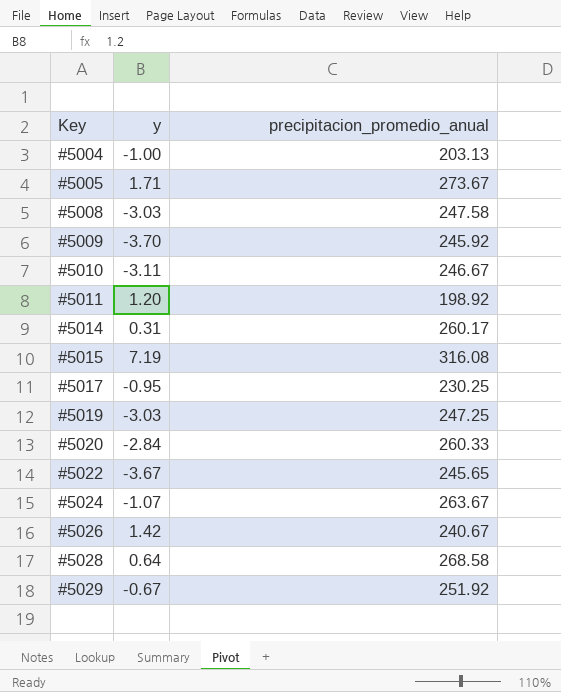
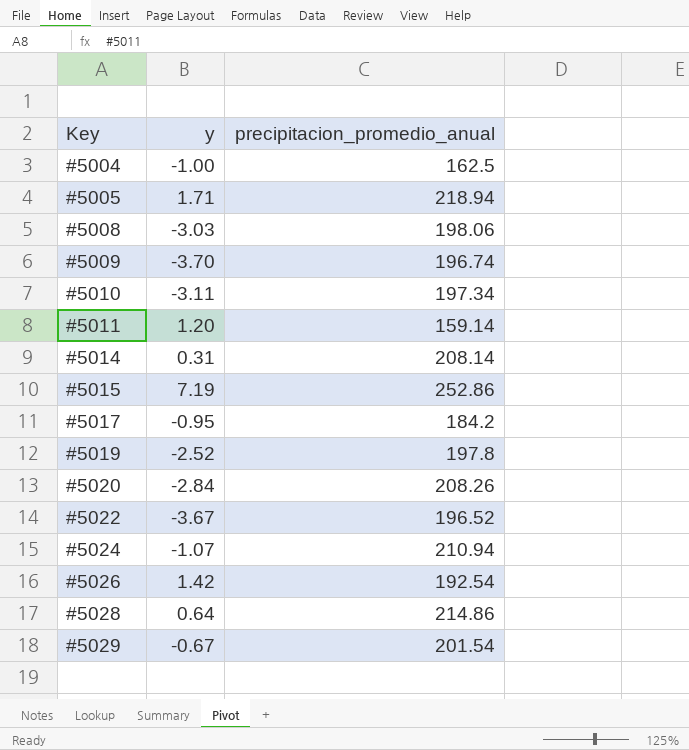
#5004 | precipitacion_promedio_anual: 203.13 -> 162.5
#5005 | precipitacion_promedio_anual: 273.67 -> 218.94
#5008 | precipitacion_promedio_anual: 247.58 -> 198.06
#5009 | precipitacion_promedio_anual: 245.92 -> 196.74
#5010 | precipitacion_promedio_anual: 246.67 -> 197.34
#5011 | precipitacion_promedio_anual: 198.92 -> 159.14
#5014 | precipitacion_promedio_anual: 260.17 -> 208.14
#5015 | precipitacion_promedio_anual: 316.08 -> 252.86
#5017 | precipitacion_promedio_anual: 230.25 -> 184.2
#5019 | y: -3.03 -> -2.52
#5019 | precipitacion_promedio_anual: 247.25 -> 197.8
#5020 | precipitacion_promedio_anual: 260.33 -> 208.26
#5022 | precipitacion_promedio_anual: 245.65 -> 196.52
#5024 | precipitacion_promedio_anual: 263.67 -> 210.94
#5026 | precipitacion_promedio_anual: 240.67 -> 192.54
#5028 | precipitacion_promedio_anual: 268.58 -> 214.86
#5029 | precipitacion_promedio_anual: 251.92 -> 201.54

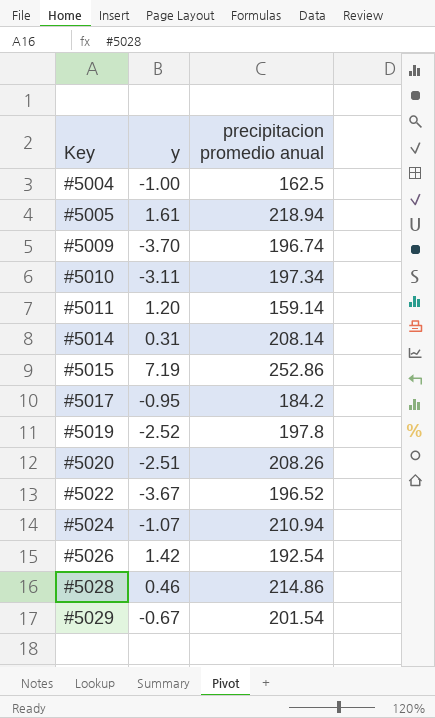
column name: precipitacion_promedio_anual -> precipitacion promedio anual
row #5008: -3.03 | 198.06 -> none
#5005 | y: 1.71 -> 1.61
#5020 | y: -2.84 -> -2.51
#5028 | y: 0.64 -> 0.46

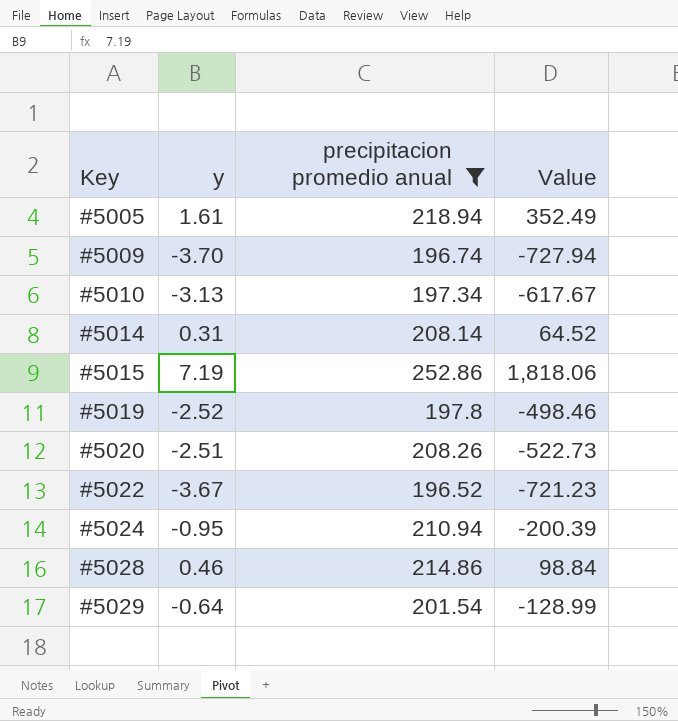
filter: none -> precipitacion promedio anual >= 196.52
column Value | formula: none -> [y] * [precipitacion promedio anual]
#5010 | y: -3.11 -> -3.13
#5024 | y: -1.07 -> -0.95
#5029 | y: -0.67 -> -0.64

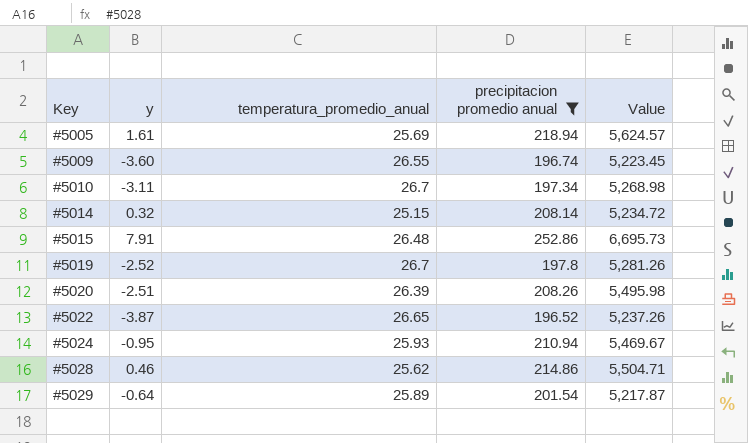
column temperatura_promedio_anual | position: none -> 3
column Value | formula: [y] * [precipitacion promedio anual] -> [temperatura_promedio_anual] * [precipitacion promedio anual]
#5009 | y: -3.70 -> -3.60
#5010 | y: -3.13 -> -3.11
#5014 | y: 0.31 -> 0.32
#5015 | y: 7.19 -> 7.91
#5022 | y: -3.67 -> -3.87

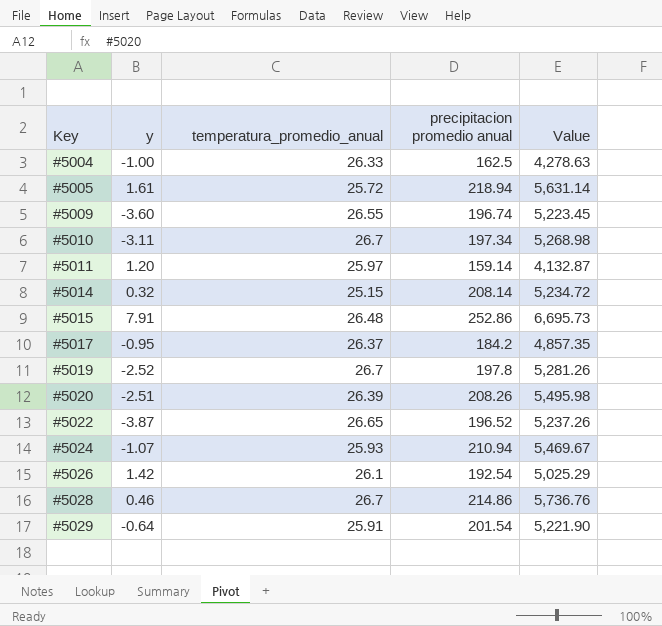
filter: precipitacion promedio anual >= 196.52 -> none
#5005 | temperatura_promedio_anual: 25.69 -> 25.72
#5005 | Value: 5,624.57 -> 5,631.14
#5024 | y: -0.95 -> -1.07
#5028 | temperatura_promedio_anual: 25.62 -> 26.7
#5028 | Value: 5,504.71 -> 5,736.76
#5029 | temperatura_promedio_anual: 25.89 -> 25.91
#5029 | Value: 5,217.87 -> 5,221.90

